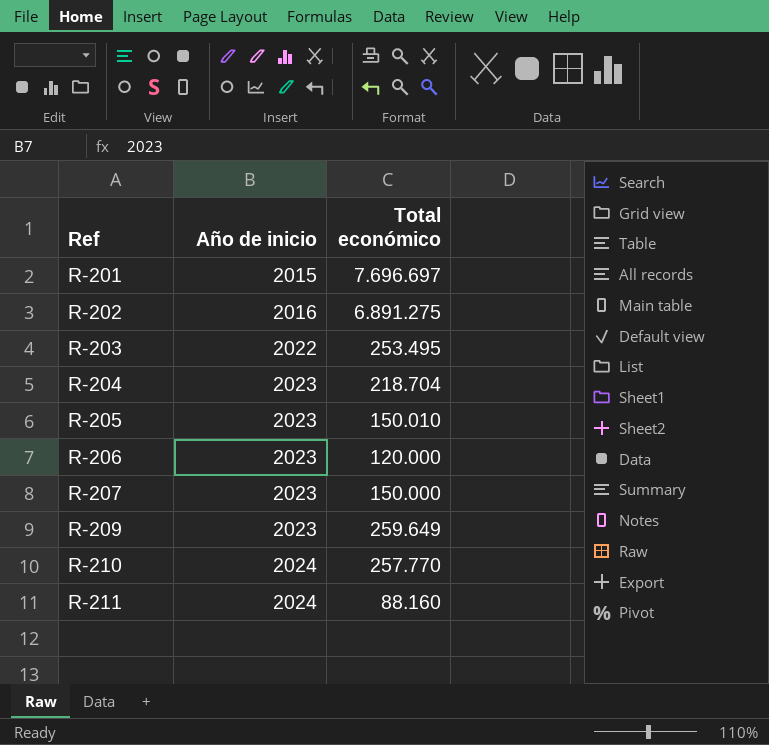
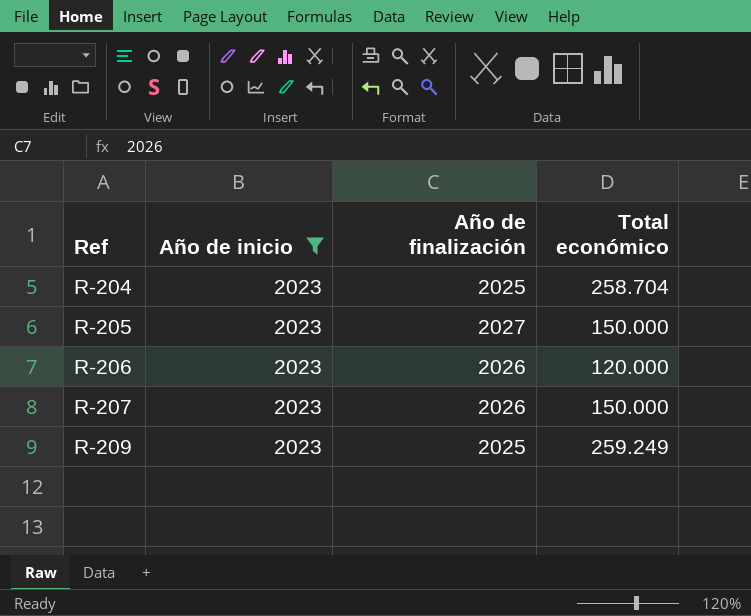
filter: none -> Año de inicio = 2023
column Año de finalización | position: none -> 3
R-204 | Total económico: 218.704 -> 258.704
R-205 | Total económico: 150.010 -> 150.000
R-209 | Total económico: 259.649 -> 259.249

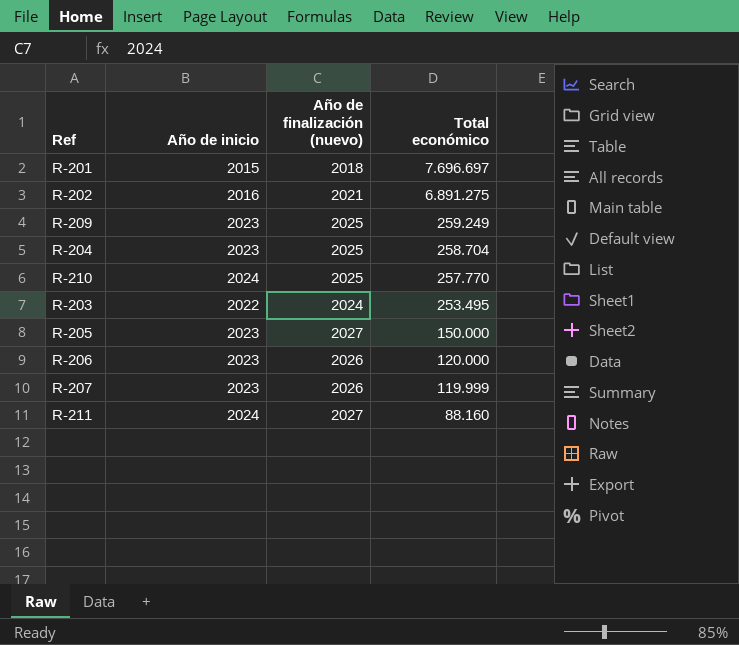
filter: Año de inicio = 2023 -> none
row order: Ref ascending -> Total económico descending
column name: Año de finalización -> Año de finalización (nuevo)
R-207 | Total económico: 150.000 -> 119.999

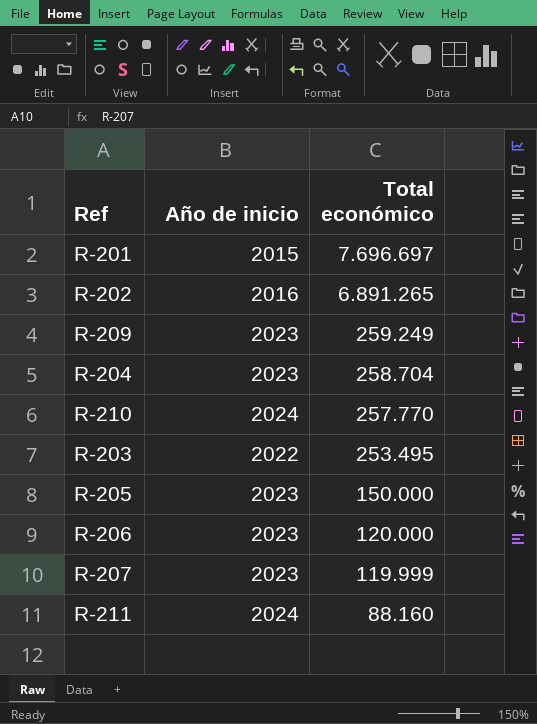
column Año de finalización (nuevo) | position: 3 -> none
R-202 | Total económico: 6.891.275 -> 6.891.265

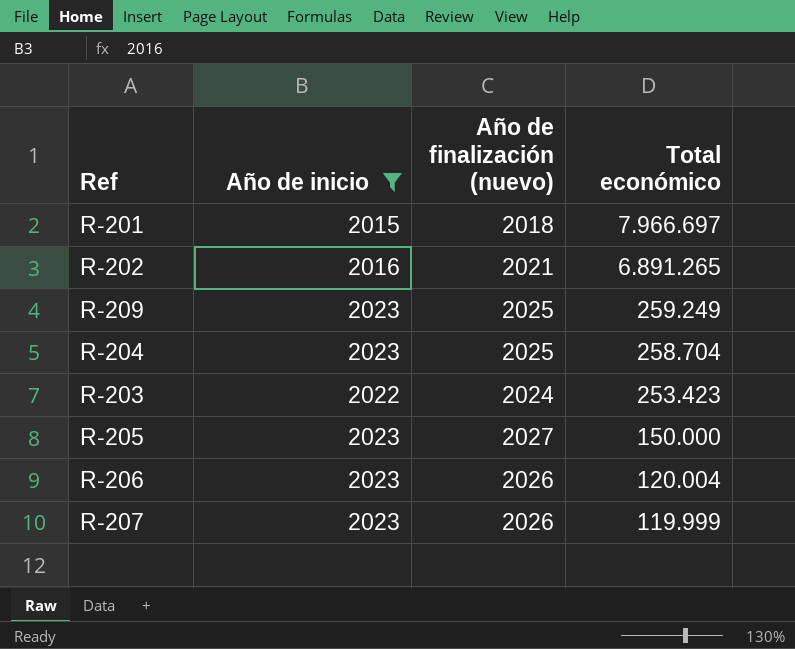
filter: none -> Año de inicio != 2024
column Año de finalización (nuevo) | position: none -> 3
R-201 | Total económico: 7.696.697 -> 7.966.697
R-203 | Total económico: 253.495 -> 253.423
R-206 | Total económico: 120.000 -> 120.004

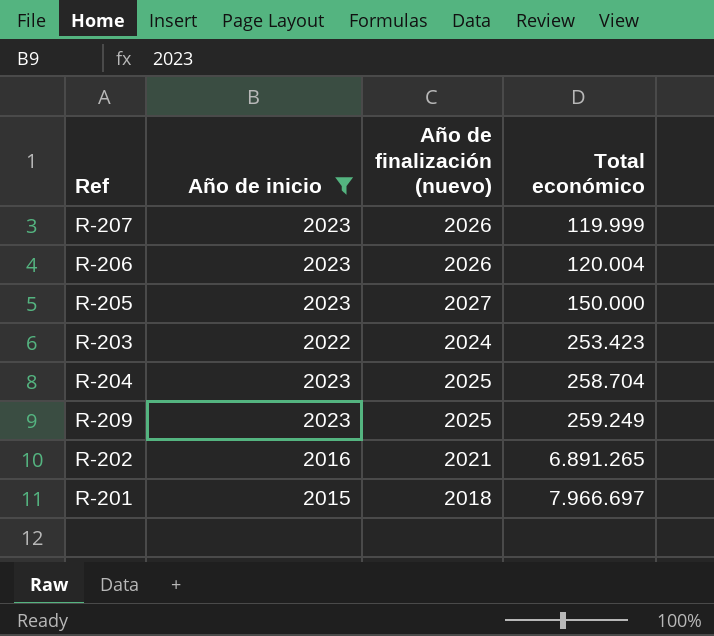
row order: Total económico descending -> Total económico ascending

